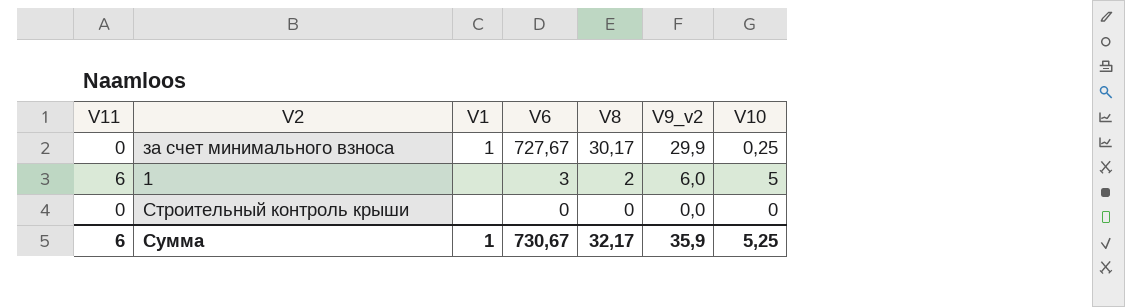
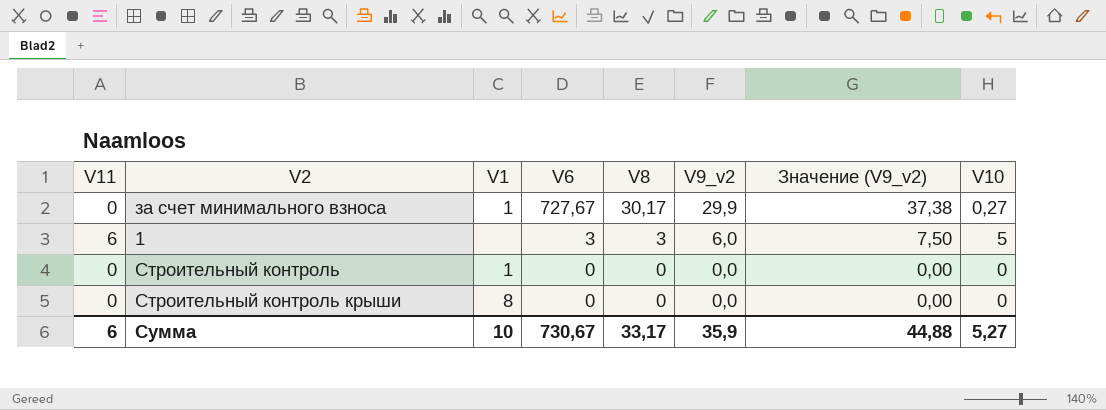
column Значение (V9_v2) | formula: none -> [V9_v2] * 1,25
за счет минимального взноса | V10: 0,25 -> 0,27
1 | V8: 2 -> 3
row Строительный контроль: none -> 0 | 1 | 0 | 0 | 0,0 | 0,00 | 0
Строительный контроль крыши | V1: none -> 8
Сумма | V1: 1 -> 10
Сумма | V8: 32,17 -> 33,17
Сумма | V10: 5,25 -> 5,27

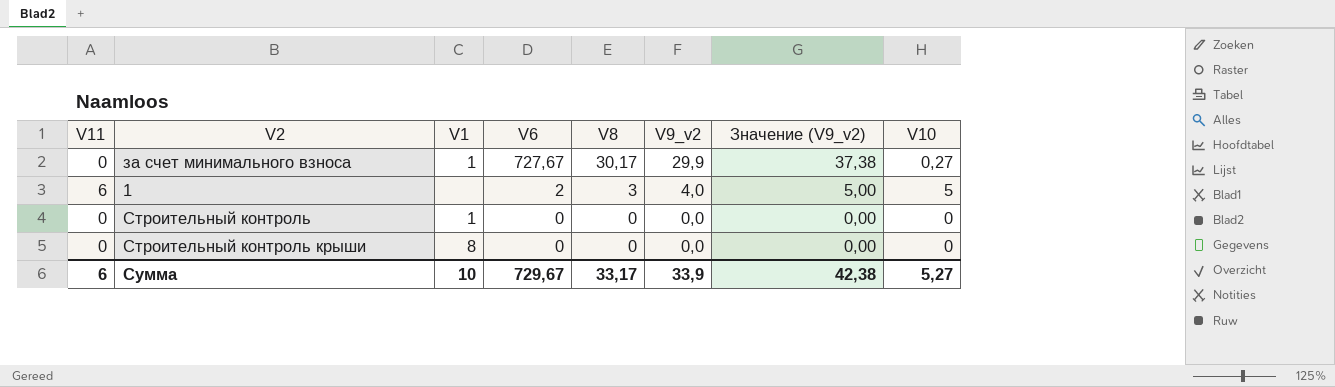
1 | V6: 3 -> 2
1 | V9_v2: 6,0 -> 4,0
1 | Значение (V9_v2): 7,50 -> 5,00
Сумма | V6: 730,67 -> 729,67
Сумма | V9_v2: 35,9 -> 33,9
Сумма | Значение (V9_v2): 44,88 -> 42,38

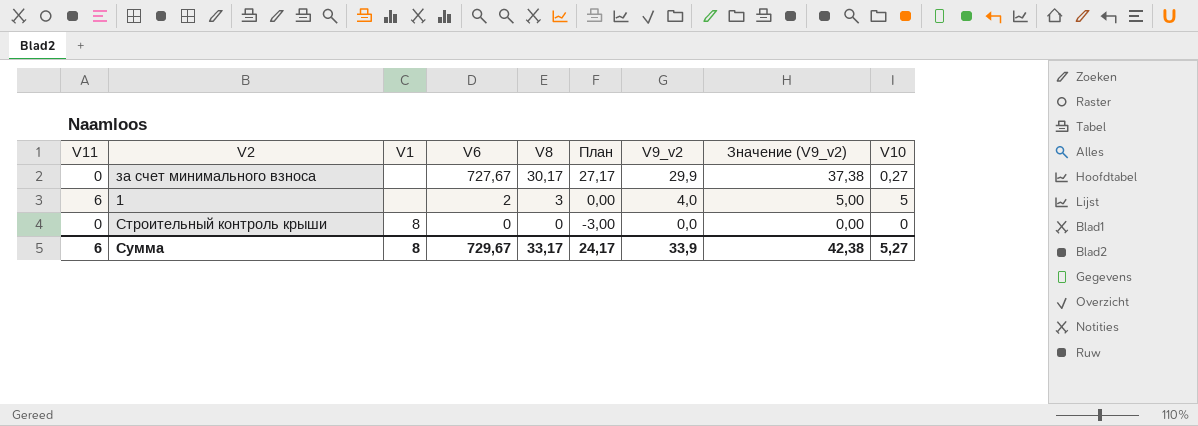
column План | formula: none -> [V8] - 3
row Строительный контроль: 0 | 1 | 0 | 0 | 0,0 | 0,00 | 0 -> none
за счет минимального взноса | V1: 1 -> none
Сумма | V1: 10 -> 8

